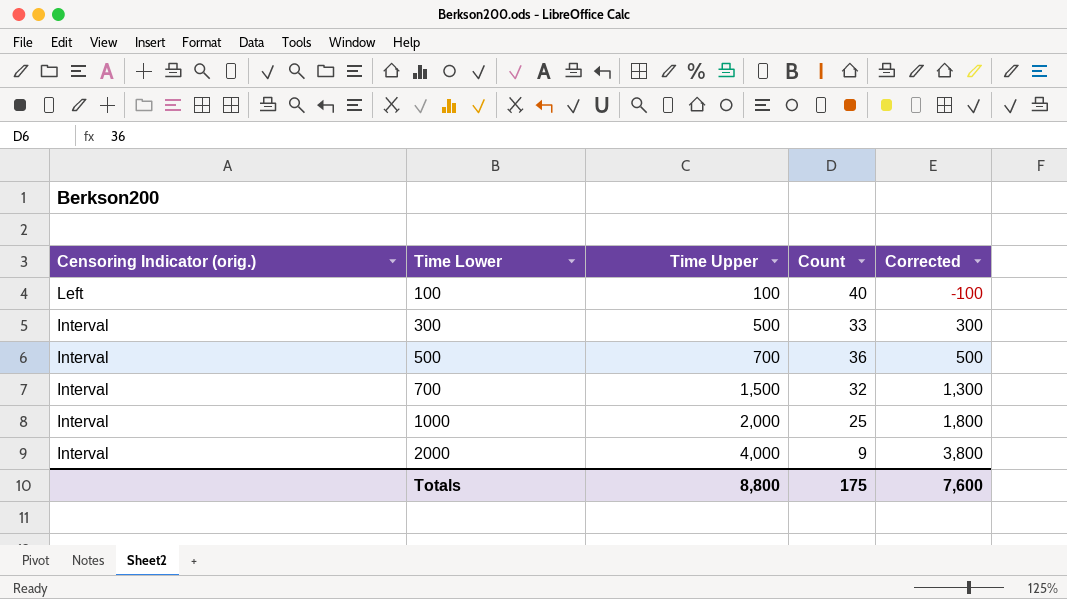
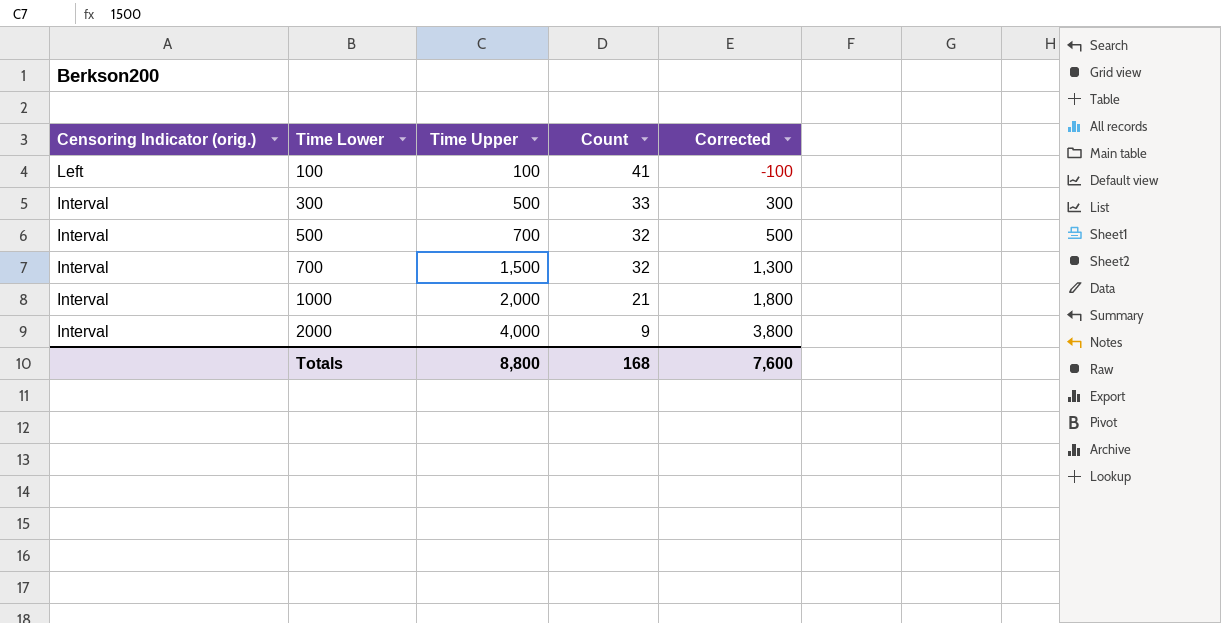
100 | Count: 40 -> 41
500 | Count: 36 -> 32
1000 | Count: 25 -> 21
Totals | Count: 175 -> 168

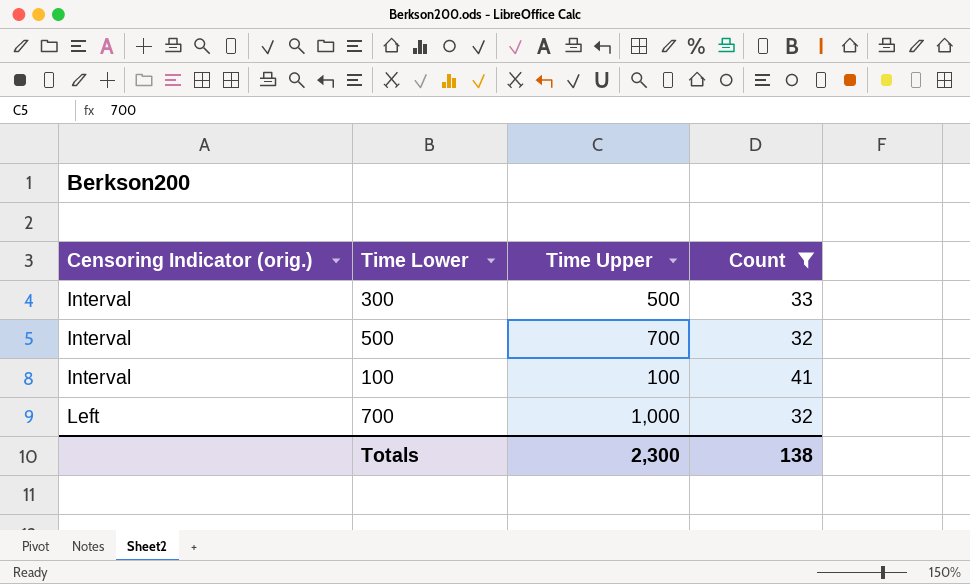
filter: none -> Count >= 32
row order: Censoring Indicator (orig.) descending -> Censoring Indicator (orig.) ascending
column Corrected | formula: [Time Upper] - 200 -> none
100 | Censoring Indicator (orig.): Left -> Interval
700 | Censoring Indicator (orig.): Interval -> Left
700 | Time Upper: 1,500 -> 1,000
Totals | Time Upper: 8,800 -> 2,300
Totals | Count: 168 -> 138

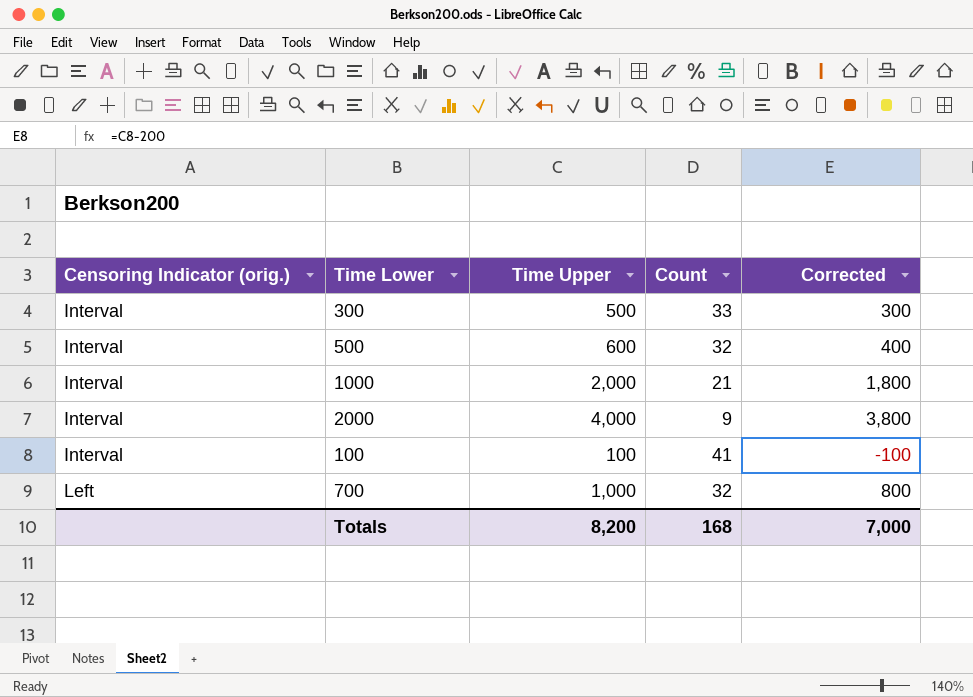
filter: Count >= 32 -> none
column Corrected | formula: none -> [Time Upper] - 200
500 | Time Upper: 700 -> 600
Totals | Time Upper: 2,300 -> 8,200
Totals | Count: 138 -> 168

